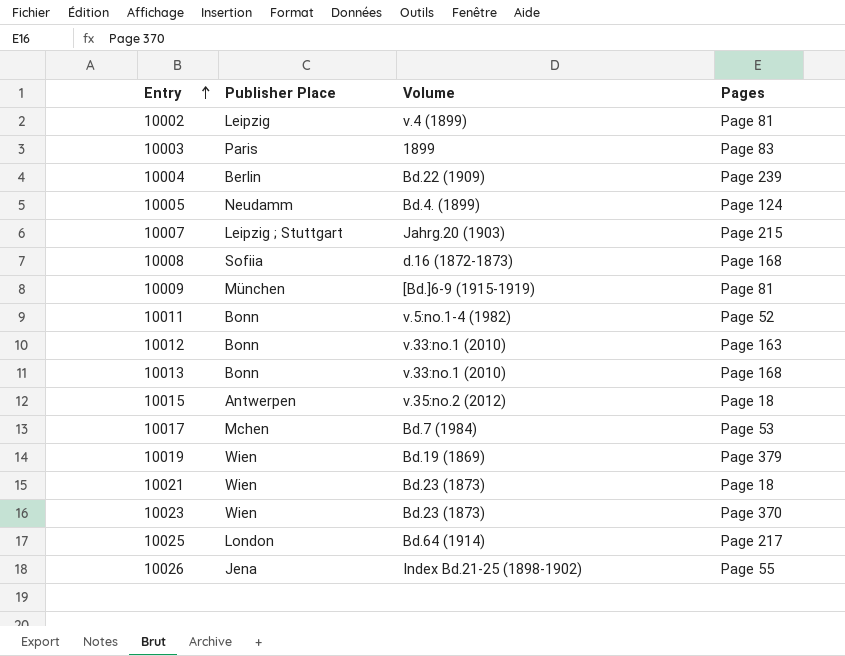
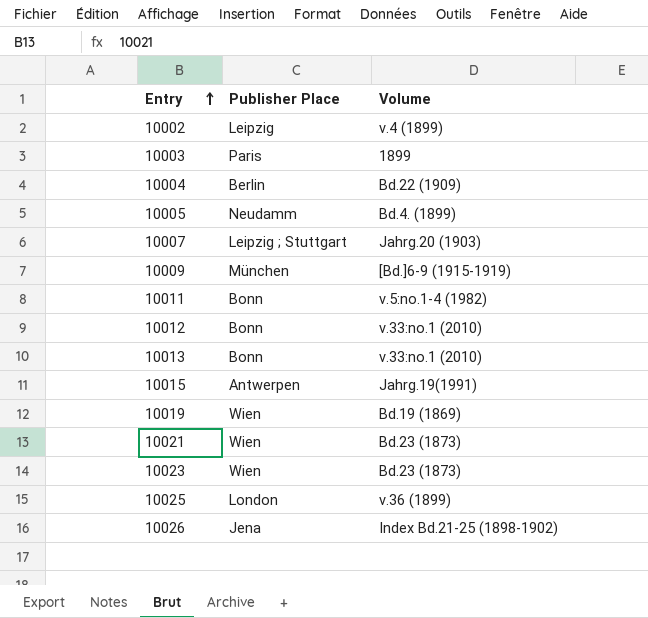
column Pages | position: 4 -> none
row 10008: Sofiia | d.16 (1872-1873) | Page 168 -> none
row 10017: Mchen | Bd.7 (1984) | Page 53 -> none
10015 | Volume: v.35:no.2 (2012) -> Jahrg.19(1991)
10025 | Volume: Bd.64 (1914) -> v.36 (1899)

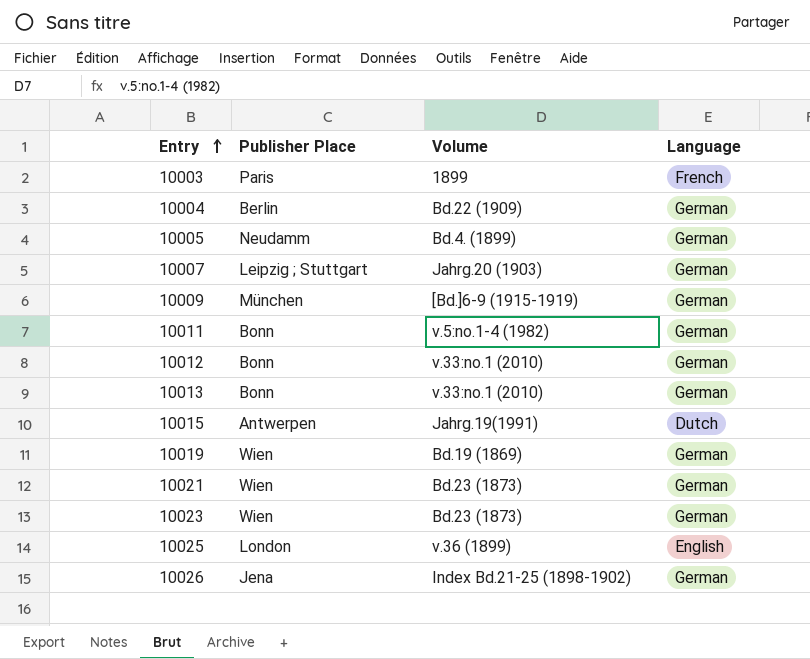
column Language | position: none -> 4
row 10002: Leipzig | v.4 (1899) -> none

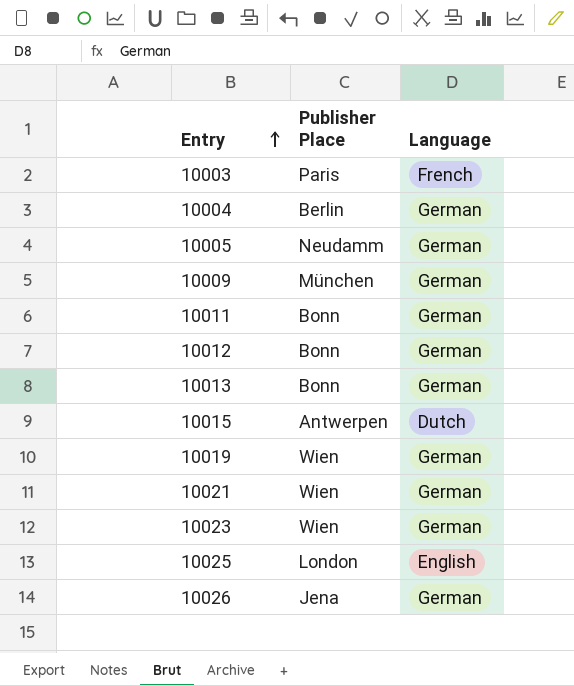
column Volume | position: 3 -> none
row 10007: Leipzig ; Stuttgart | Jahrg.20 (1903) | German -> none

